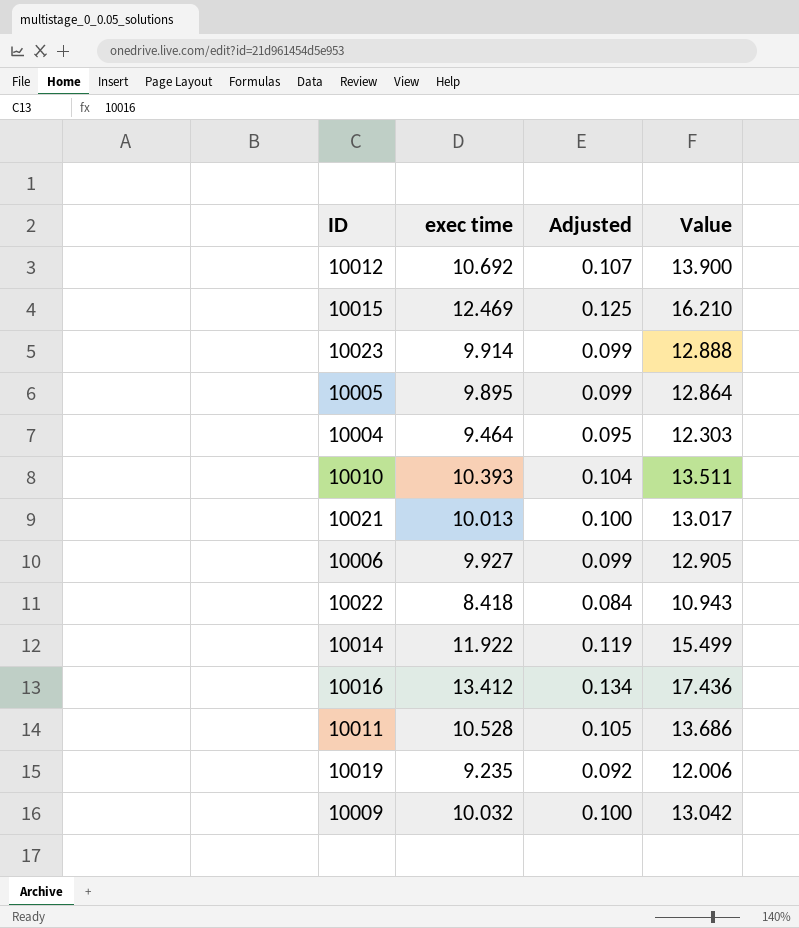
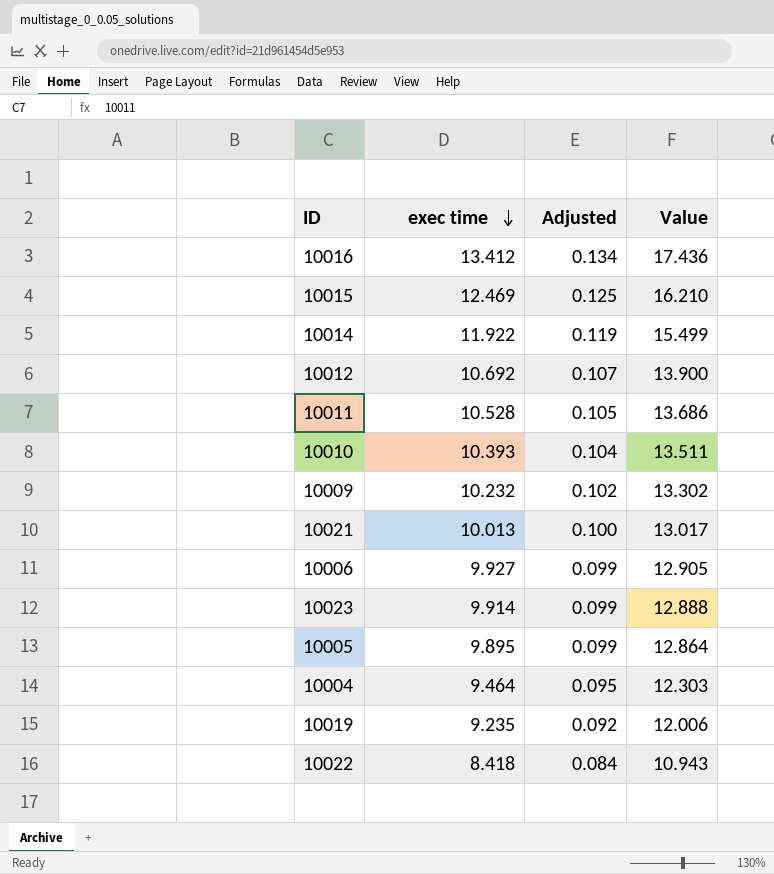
row order: none -> exec time descending
10009 | exec time: 10.032 -> 10.232
10009 | Adjusted: 0.100 -> 0.102
10009 | Value: 13.042 -> 13.302

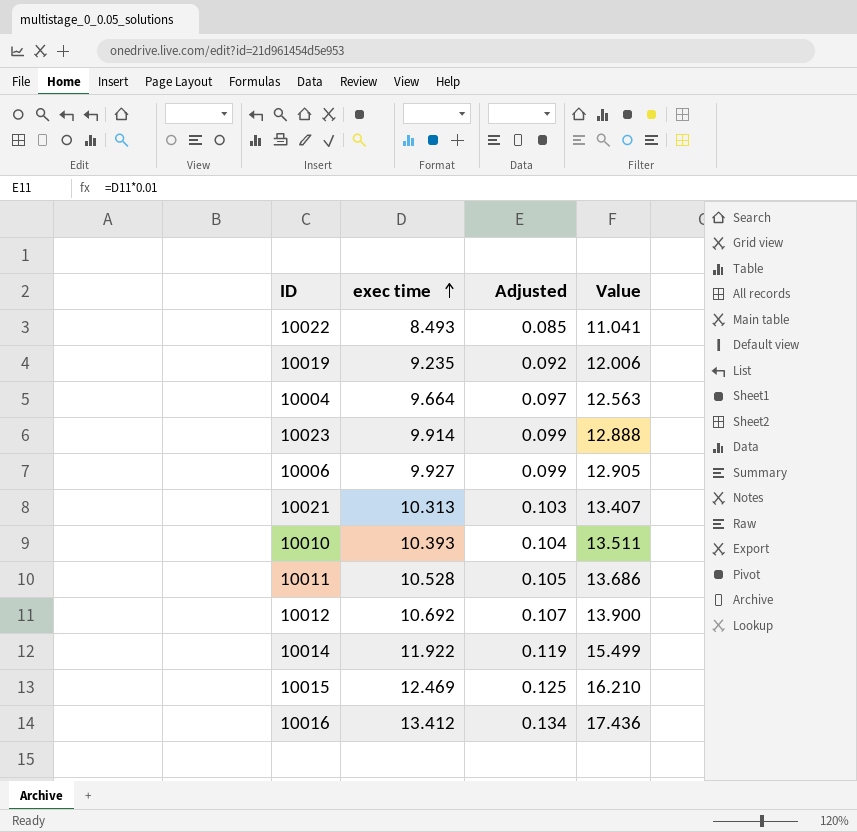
row order: exec time descending -> exec time ascending
row 10009: 10.232 | 0.102 | 13.302 -> none
row 10005: 9.895 | 0.099 | 12.864 -> none
10022 | exec time: 8.418 -> 8.493
10022 | Adjusted: 0.084 -> 0.085
10022 | Value: 10.943 -> 11.041
10004 | exec time: 9.464 -> 9.664
10004 | Adjusted: 0.095 -> 0.097
10004 | Value: 12.303 -> 12.563
10021 | exec time: 10.013 -> 10.313
10021 | Adjusted: 0.100 -> 0.103
10021 | Value: 13.017 -> 13.407

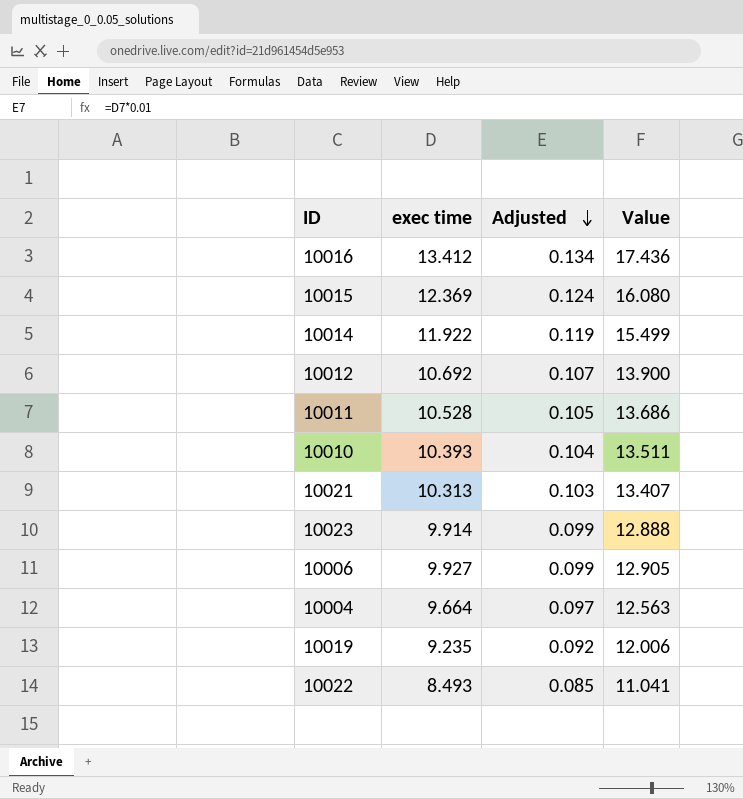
row order: exec time ascending -> Adjusted descending
10015 | exec time: 12.469 -> 12.369
10015 | Adjusted: 0.125 -> 0.124
10015 | Value: 16.210 -> 16.080

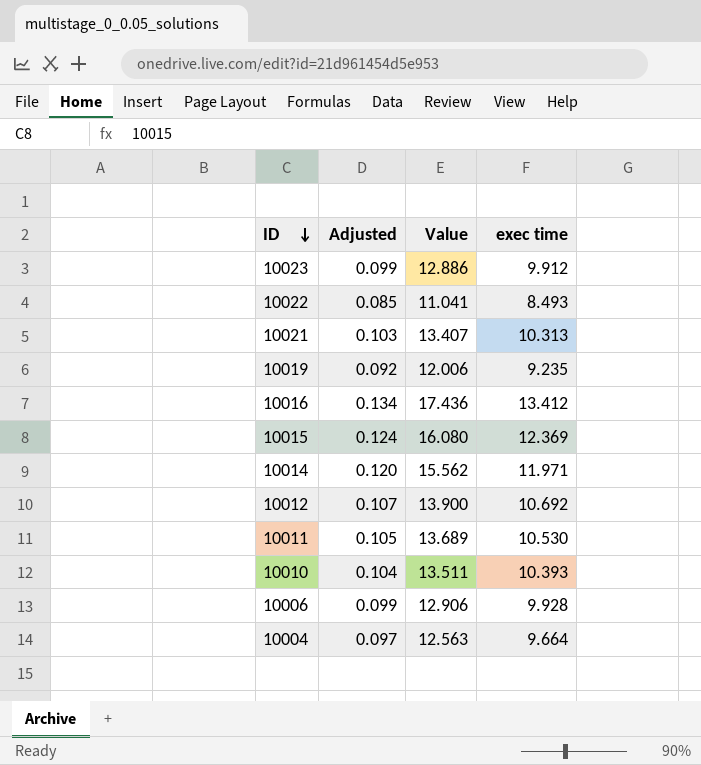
row order: Adjusted descending -> ID descending
column exec time | position: 2 -> 4
10023 | Value: 12.888 -> 12.886
10023 | exec time: 9.914 -> 9.912
10014 | Adjusted: 0.119 -> 0.120
10014 | Value: 15.499 -> 15.562
10014 | exec time: 11.922 -> 11.971
10011 | Value: 13.686 -> 13.689
10011 | exec time: 10.528 -> 10.530
10006 | Value: 12.905 -> 12.906
10006 | exec time: 9.927 -> 9.928

